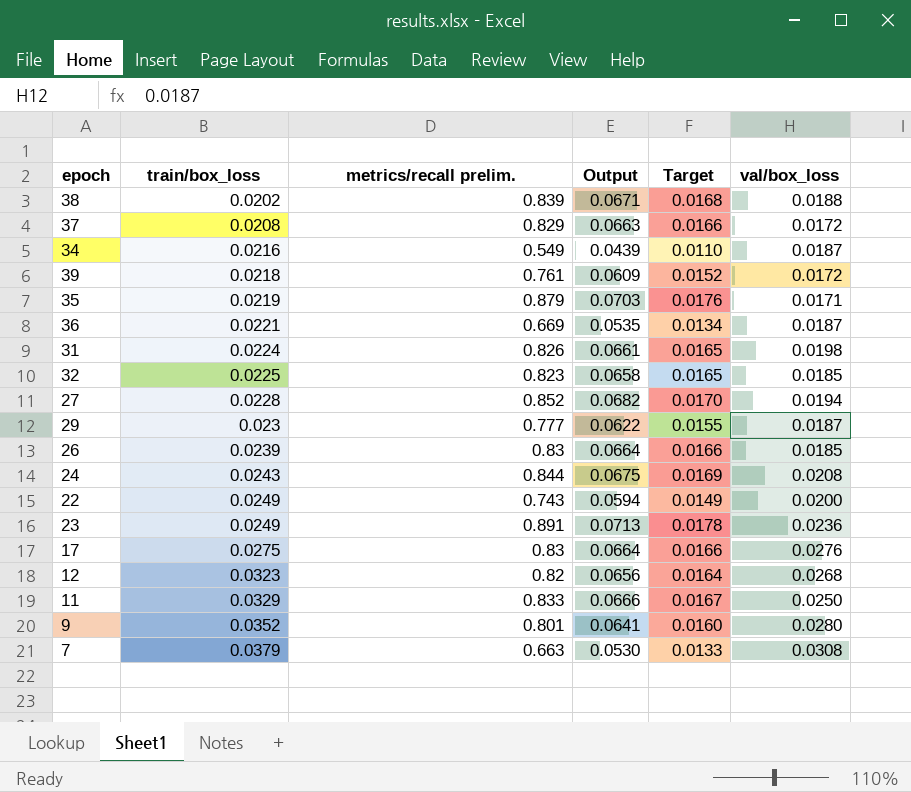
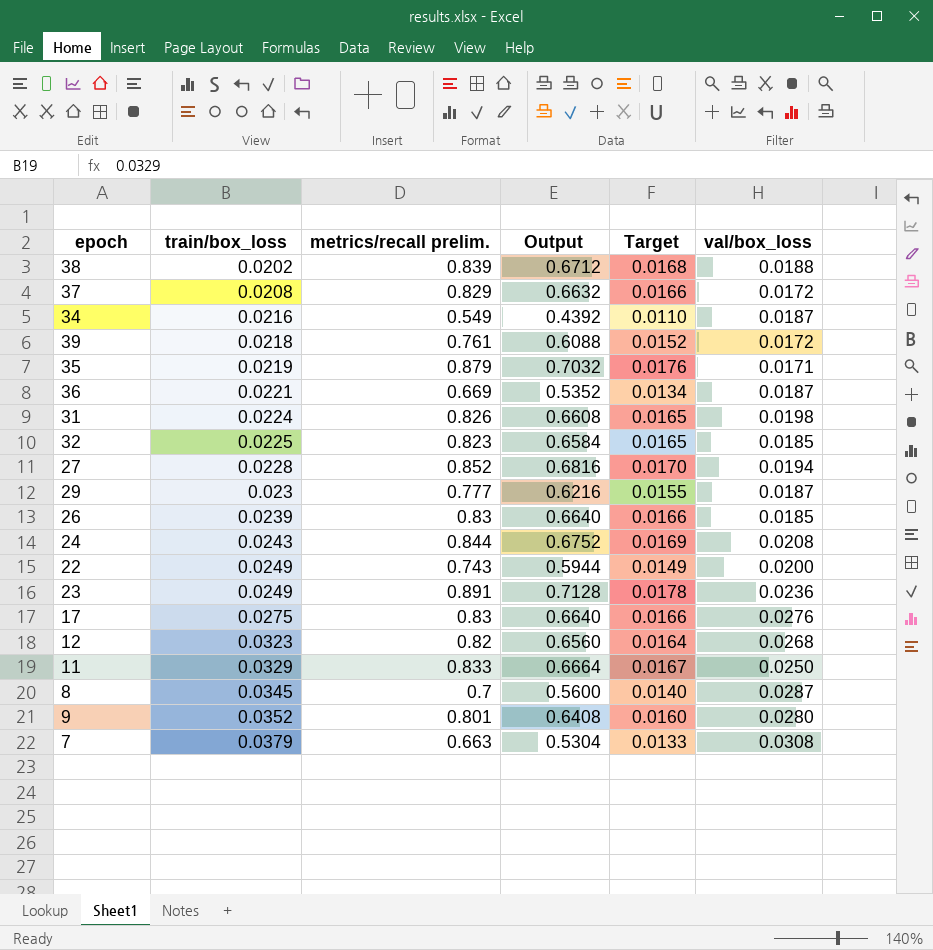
column Output | formula: [metrics/recall prelim.] * 0.08 -> [metrics/recall prelim.] * 0.8
row 8: none -> 0.0345 | 0.7 | 0.5600 | 0.0140 | 0.0287

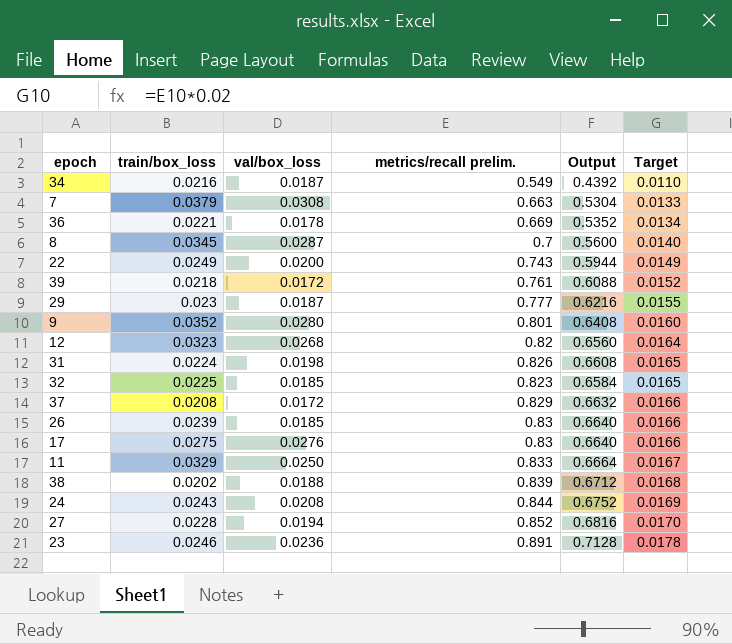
row order: train/box_loss ascending -> Target ascending
column val/box_loss | position: 6 -> 3
row 35: 0.0219 | 0.879 | 0.7032 | 0.0176 | 0.0171 -> none
36 | val/box_loss: 0.0187 -> 0.0178
23 | train/box_loss: 0.0249 -> 0.0246

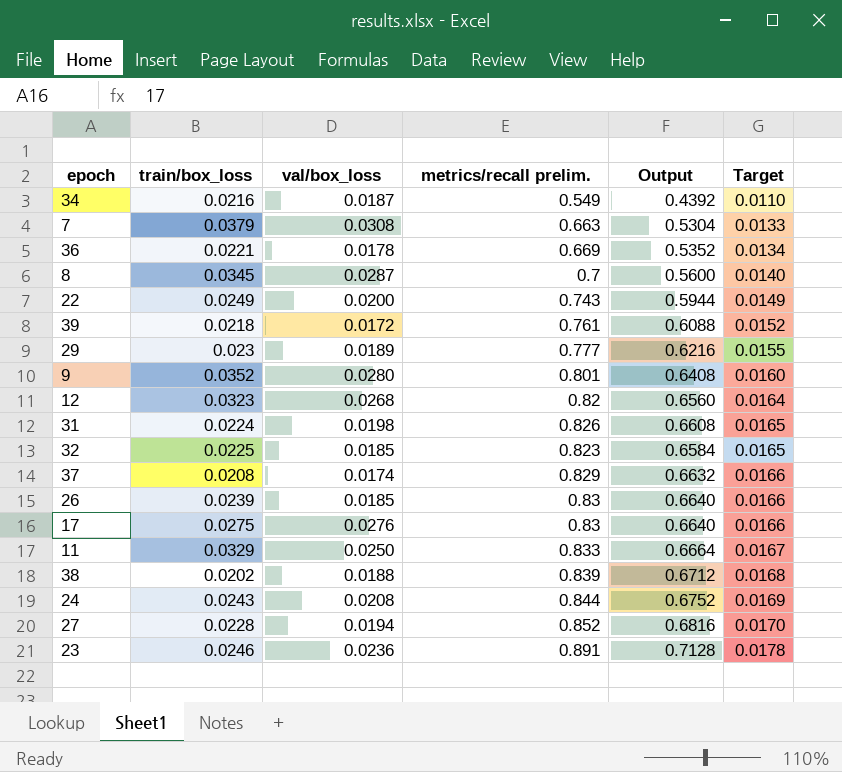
29 | val/box_loss: 0.0187 -> 0.0189
37 | val/box_loss: 0.0172 -> 0.0174

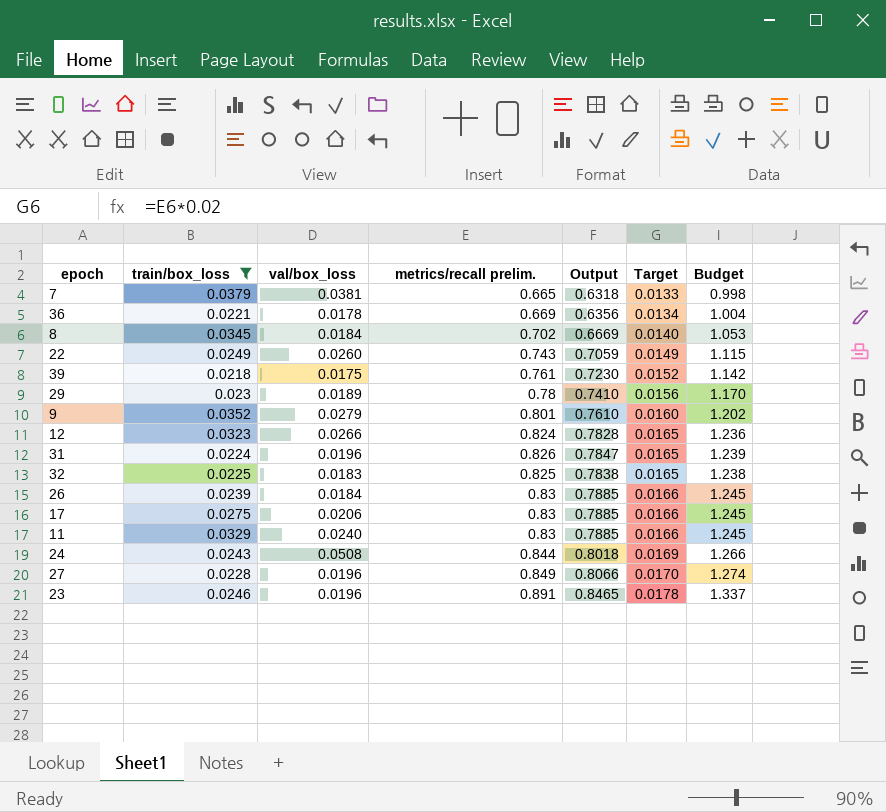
filter: none -> train/box_loss >= 0.0218
column Output | formula: [metrics/recall prelim.] * 0.8 -> [metrics/recall prelim.] * 0.95
column Budget | formula: none -> [metrics/recall prelim.] * 1.5
7 | val/box_loss: 0.0308 -> 0.0381
7 | metrics/recall prelim.: 0.663 -> 0.665
8 | val/box_loss: 0.0287 -> 0.0184
8 | metrics/recall prelim.: 0.7 -> 0.702
22 | val/box_loss: 0.0200 -> 0.0260
39 | val/box_loss: 0.0172 -> 0.0175
29 | metrics/recall prelim.: 0.777 -> 0.78
29 | Target: 0.0155 -> 0.0156
9 | val/box_loss: 0.0280 -> 0.0279
12 | val/box_loss: 0.0268 -> 0.0266
12 | metrics/recall prelim.: 0.82 -> 0.824
12 | Target: 0.0164 -> 0.0165
31 | val/box_loss: 0.0198 -> 0.0196
32 | val/box_loss: 0.0185 -> 0.0183
32 | metrics/recall prelim.: 0.823 -> 0.825
26 | val/box_loss: 0.0185 -> 0.0184
17 | val/box_loss: 0.0276 -> 0.0206
11 | val/box_loss: 0.0250 -> 0.0240
11 | metrics/recall prelim.: 0.833 -> 0.83
11 | Target: 0.0167 -> 0.0166
24 | val/box_loss: 0.0208 -> 0.0508
27 | val/box_loss: 0.0194 -> 0.0196
27 | metrics/recall prelim.: 0.852 -> 0.849
23 | val/box_loss: 0.0236 -> 0.0196

